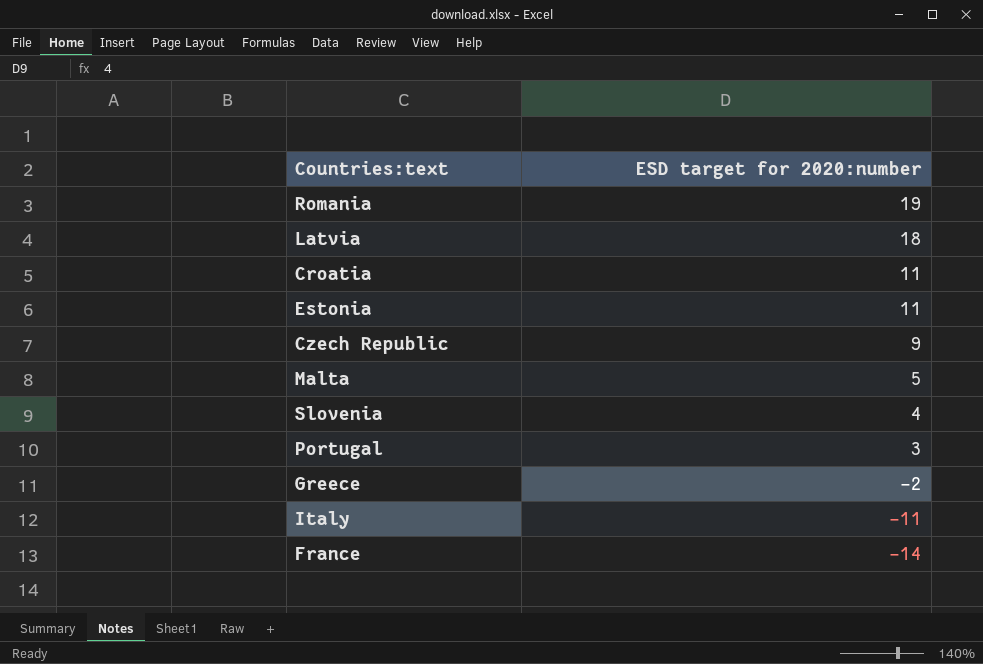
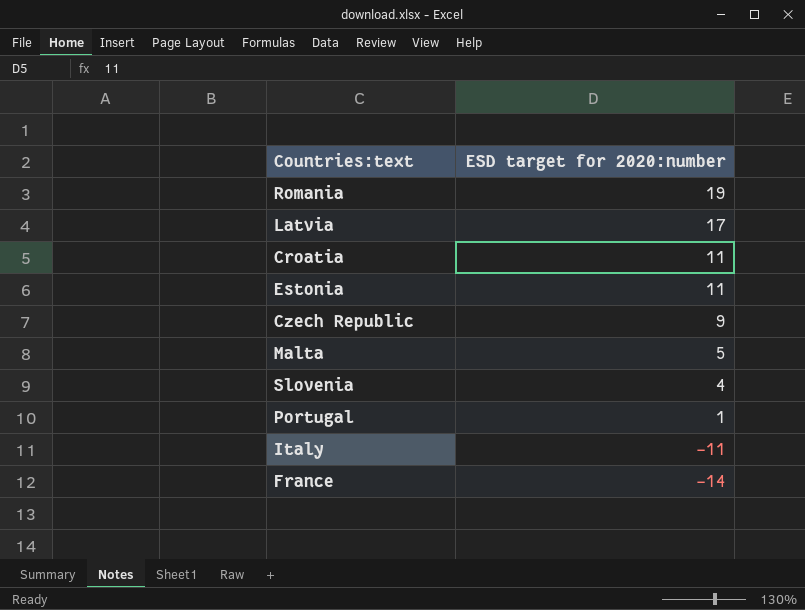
row Greece: -2 -> none
Latvia | ESD target for 2020:number: 18 -> 17
Portugal | ESD target for 2020:number: 3 -> 1

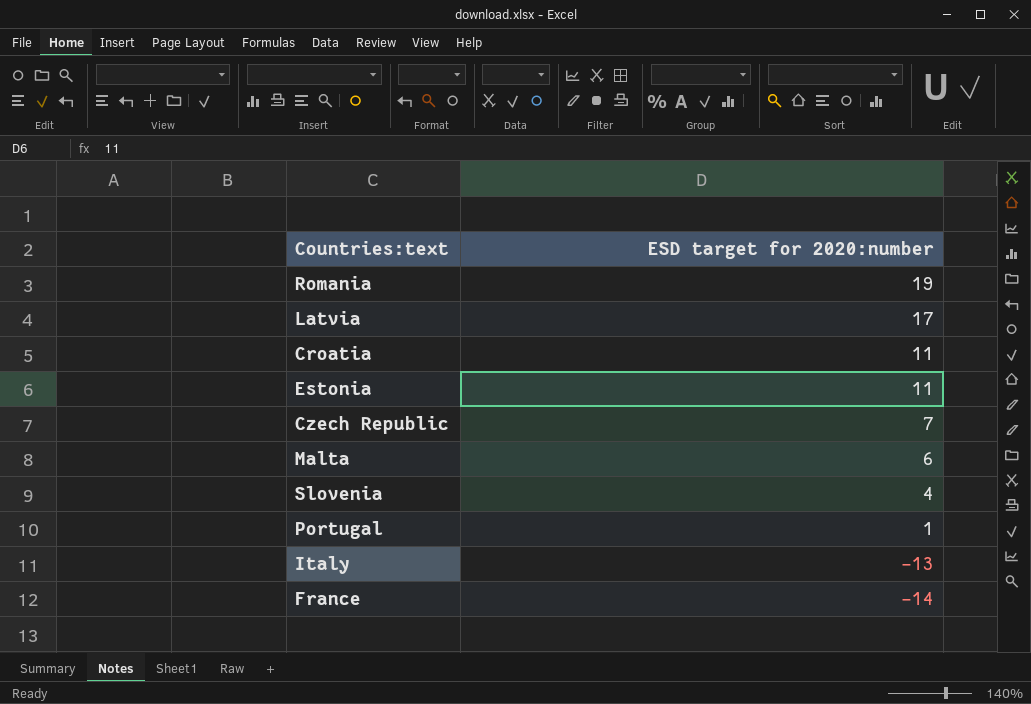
Czech Republic | ESD target for 2020:number: 9 -> 7
Malta | ESD target for 2020:number: 5 -> 6
Italy | ESD target for 2020:number: -11 -> -13

